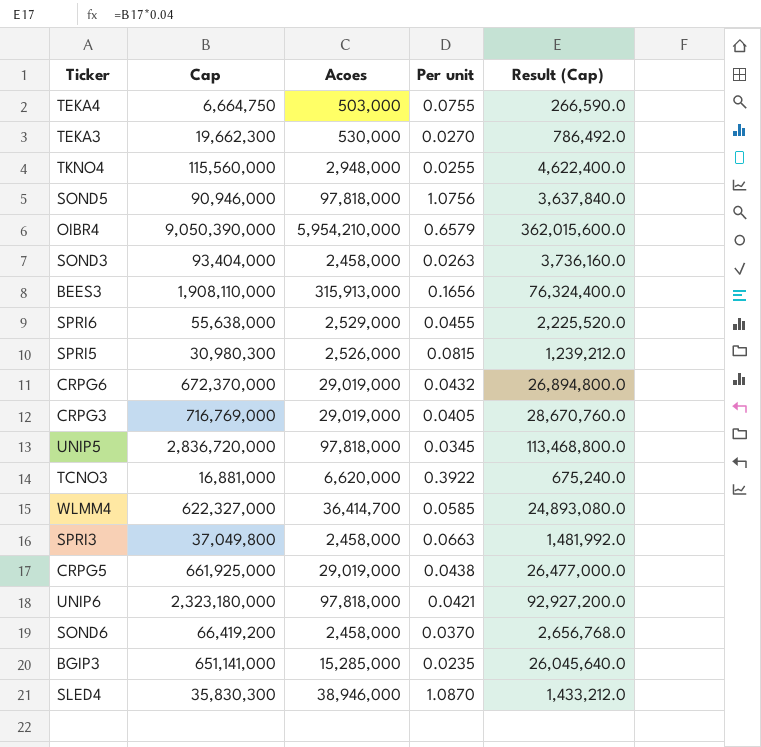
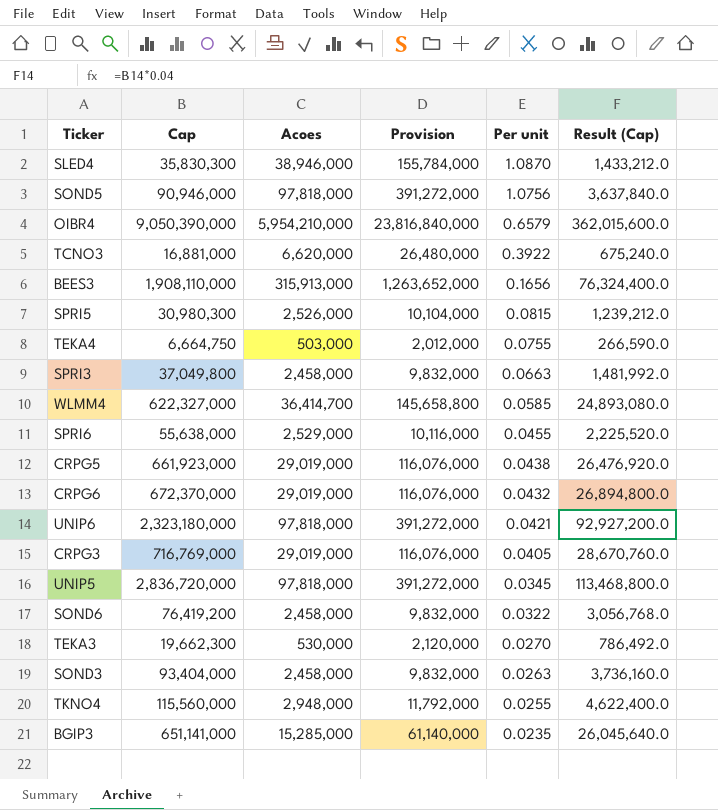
row order: none -> Per unit descending
column Provision | formula: none -> [Acoes] * 4
CRPG5 | Cap: 661,925,000 -> 661,923,000
CRPG5 | Result (Cap): 26,477,000.0 -> 26,476,920.0
SOND6 | Cap: 66,419,200 -> 76,419,200
SOND6 | Per unit: 0.0370 -> 0.0322
SOND6 | Result (Cap): 2,656,768.0 -> 3,056,768.0

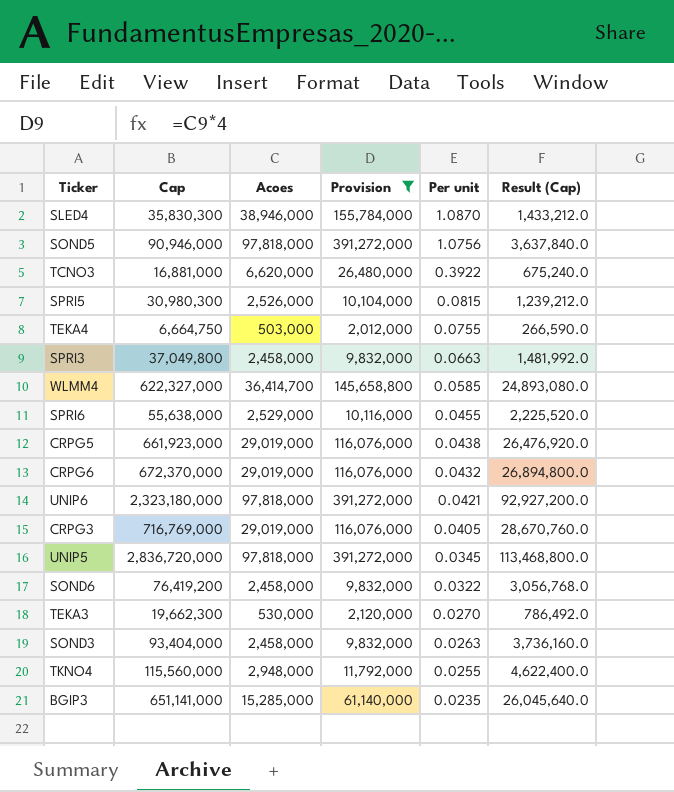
filter: none -> Provision <= 391,272,000

